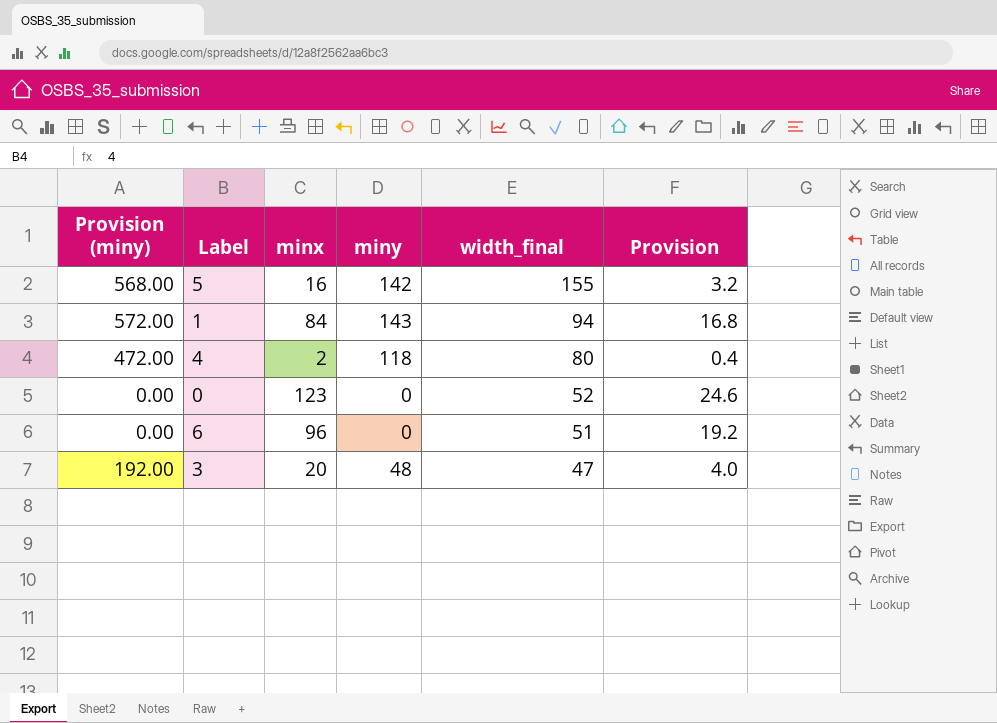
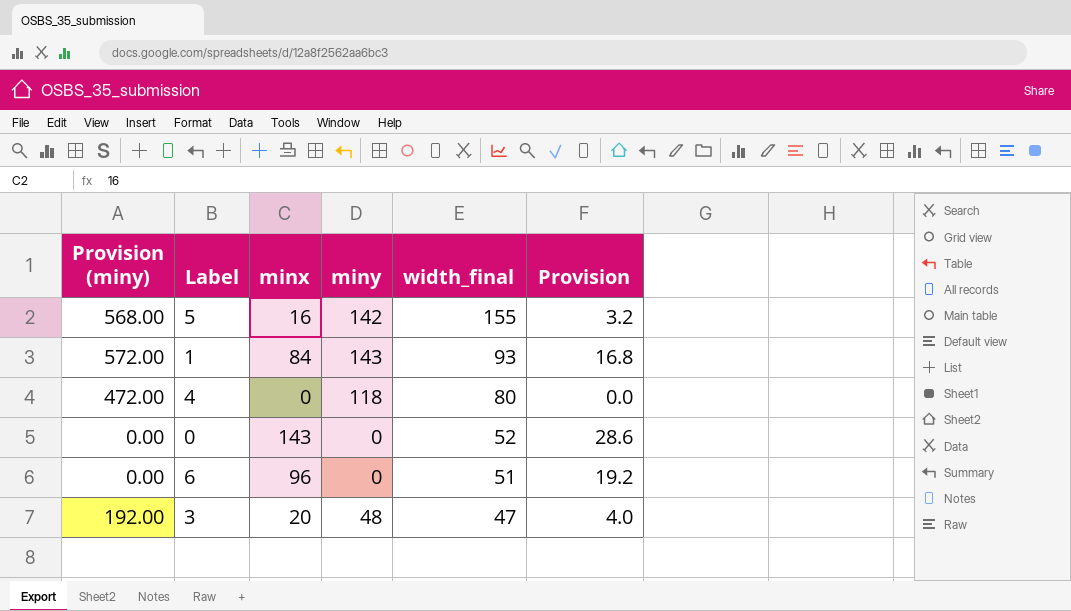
1 | width_final: 94 -> 93
4 | minx: 2 -> 0
4 | Provision: 0.4 -> 0.0
0 | minx: 123 -> 143
0 | Provision: 24.6 -> 28.6

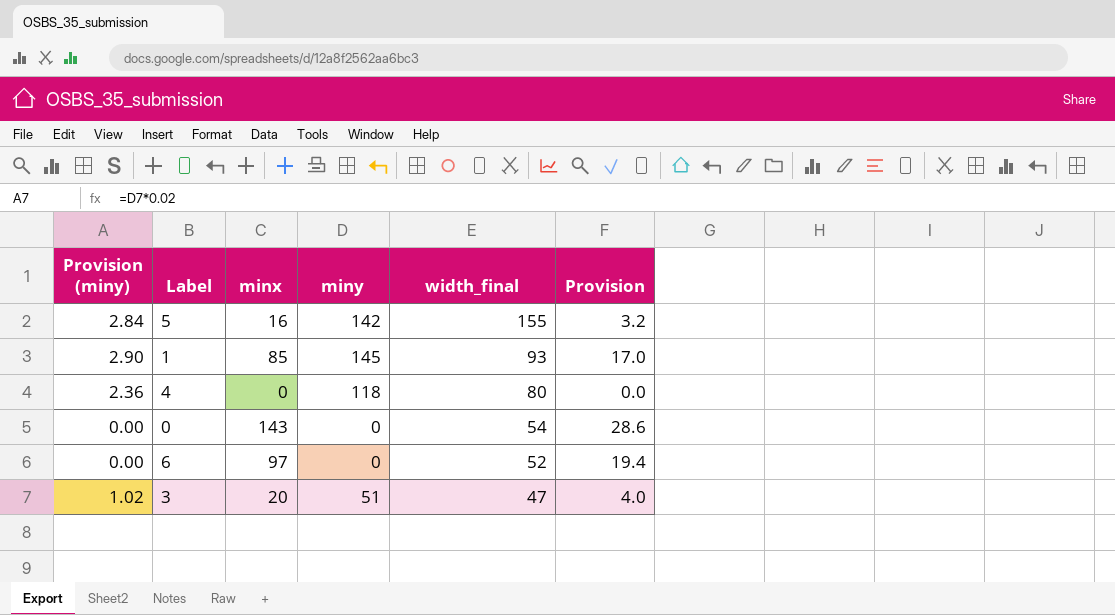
column Provision (miny) | formula: [miny] * 4 -> [miny] * 0.02
1 | minx: 84 -> 85
1 | miny: 143 -> 145
1 | Provision: 16.8 -> 17.0
0 | width_final: 52 -> 54
6 | minx: 96 -> 97
6 | width_final: 51 -> 52
6 | Provision: 19.2 -> 19.4
3 | miny: 48 -> 51

